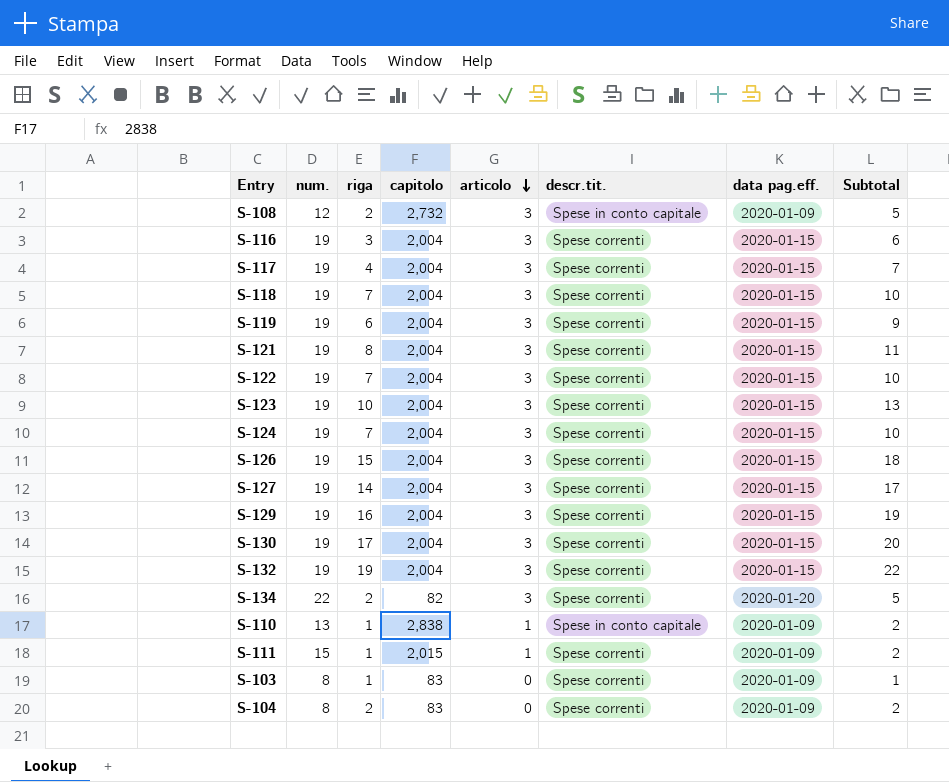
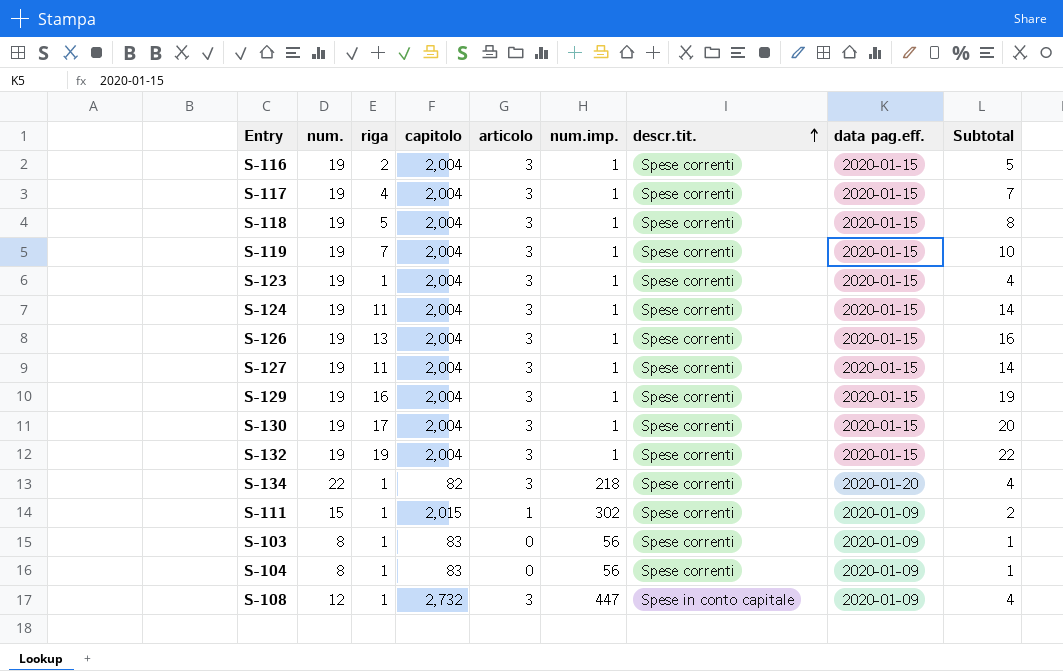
row order: articolo descending -> descr.tit. ascending
column num.imp. | position: none -> 6
row S-121: 19 | 8 | 2,004 | 3 | Spese correnti | 2020-01-15 | 11 -> none
row S-122: 19 | 7 | 2,004 | 3 | Spese correnti | 2020-01-15 | 10 -> none
row S-110: 13 | 1 | 2,838 | 1 | Spese in conto capitale | 2020-01-09 | 2 -> none
S-116 | riga: 3 -> 2
S-116 | Subtotal: 6 -> 5
S-118 | riga: 7 -> 5
S-118 | Subtotal: 10 -> 8
S-119 | riga: 6 -> 7
S-119 | Subtotal: 9 -> 10
S-123 | riga: 10 -> 1
S-123 | Subtotal: 13 -> 4
S-124 | riga: 7 -> 11
S-124 | Subtotal: 10 -> 14
S-126 | riga: 15 -> 13
S-126 | Subtotal: 18 -> 16
S-127 | riga: 14 -> 11
S-127 | Subtotal: 17 -> 14
S-134 | riga: 2 -> 1
S-134 | Subtotal: 5 -> 4
S-104 | riga: 2 -> 1
S-104 | Subtotal: 2 -> 1
S-108 | riga: 2 -> 1
S-108 | Subtotal: 5 -> 4

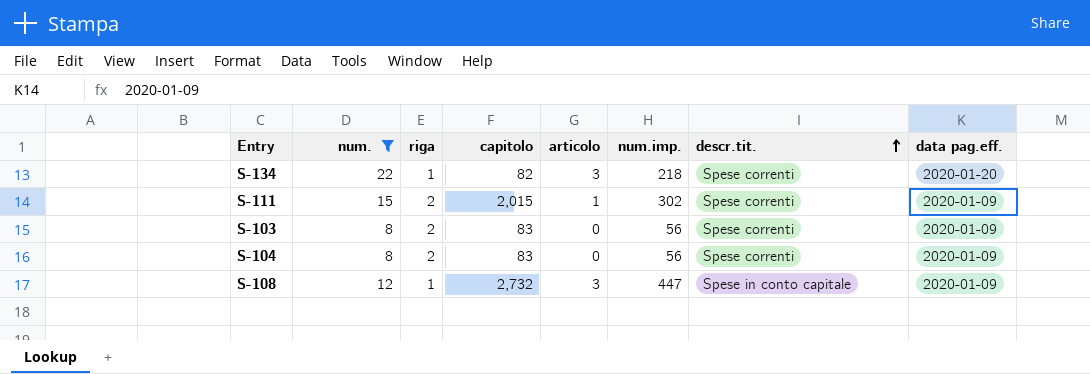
filter: none -> num. != 19
column Subtotal | formula: [riga] + [articolo] -> none
S-111 | riga: 1 -> 2
S-103 | riga: 1 -> 2
S-104 | riga: 1 -> 2

